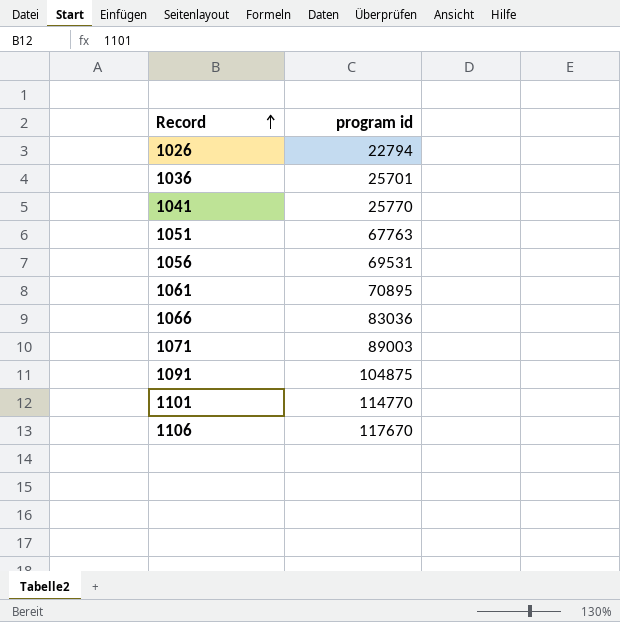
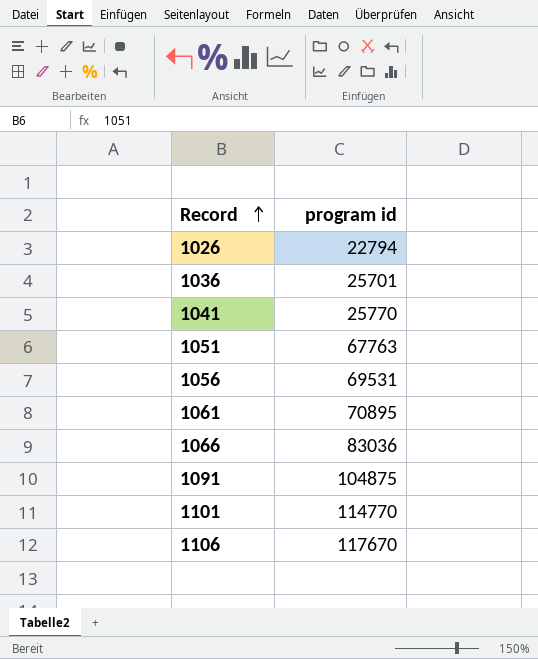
row 1071: 89003 -> none

